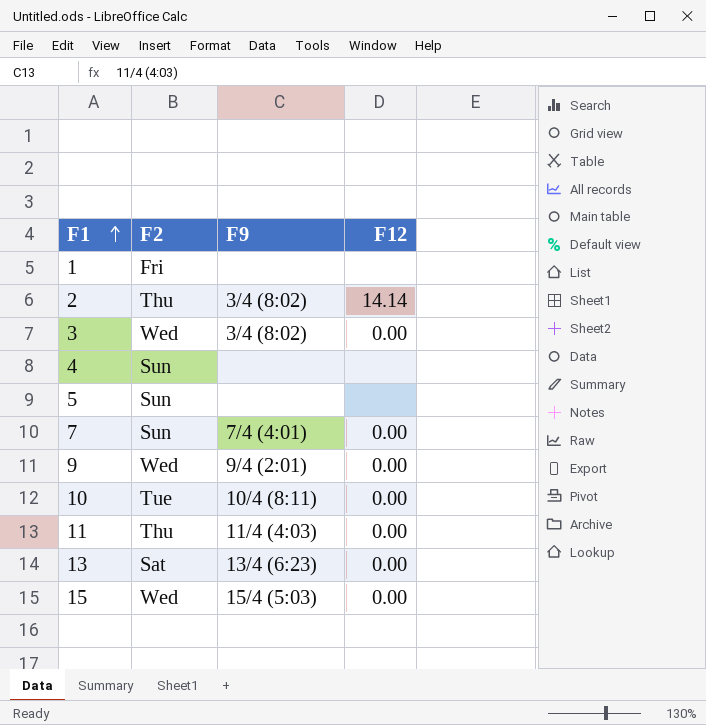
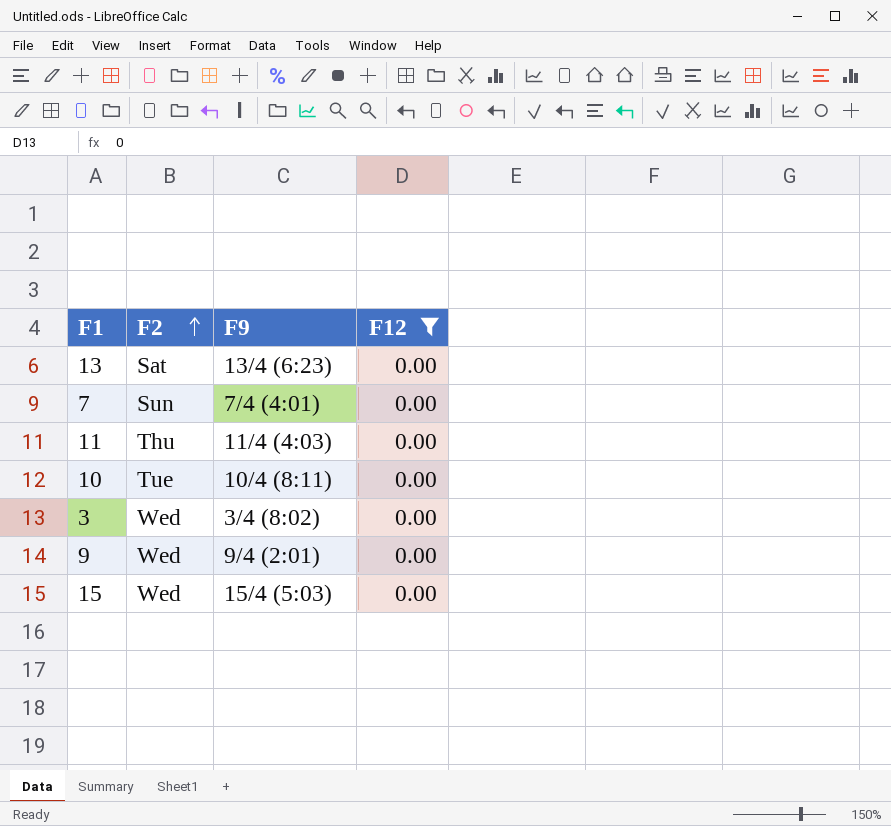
filter: none -> F12 = 0.00
row order: F1 ascending -> F2 ascending

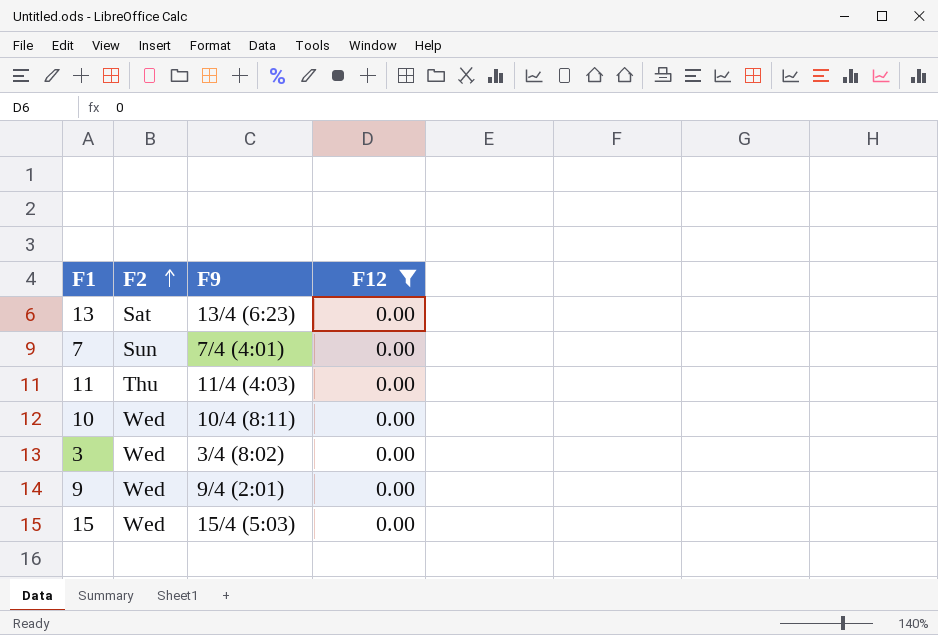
10 | F2: Tue -> Wed

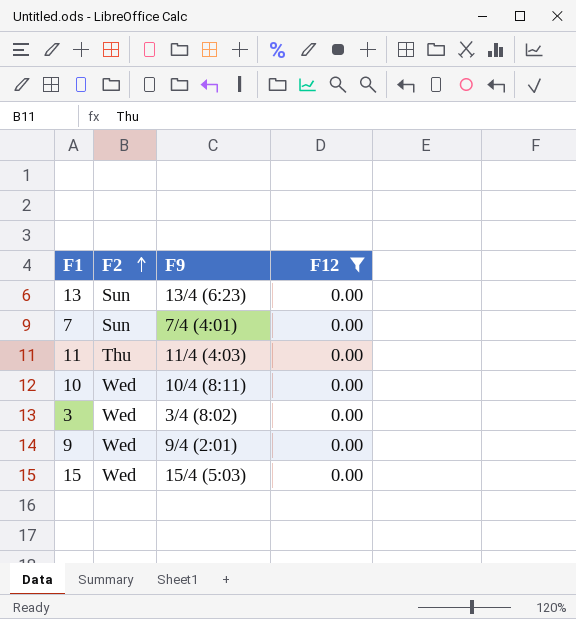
13 | F2: Sat -> Sun

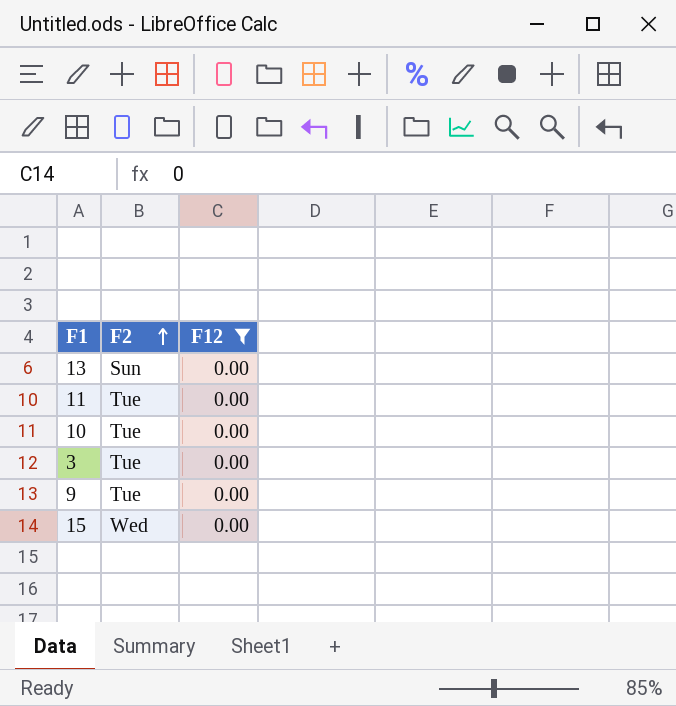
column F9 | position: 3 -> none
row 7: Sun | 7/4 (4:01) | 0.00 -> none
11 | F2: Thu -> Tue
10 | F2: Wed -> Tue
3 | F2: Wed -> Tue
9 | F2: Wed -> Tue

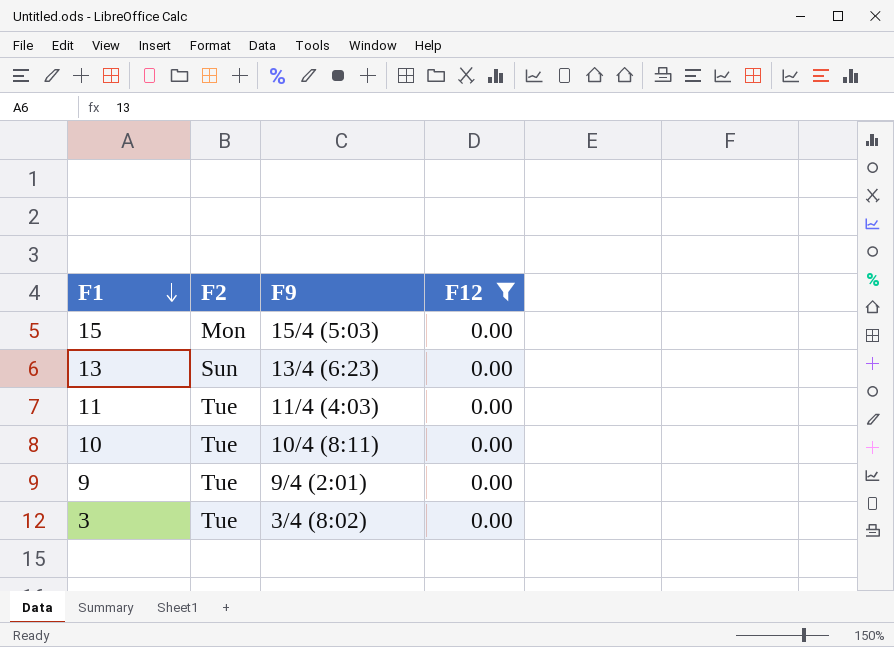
row order: F2 ascending -> F1 descending
column F9 | position: none -> 3
15 | F2: Wed -> Mon

